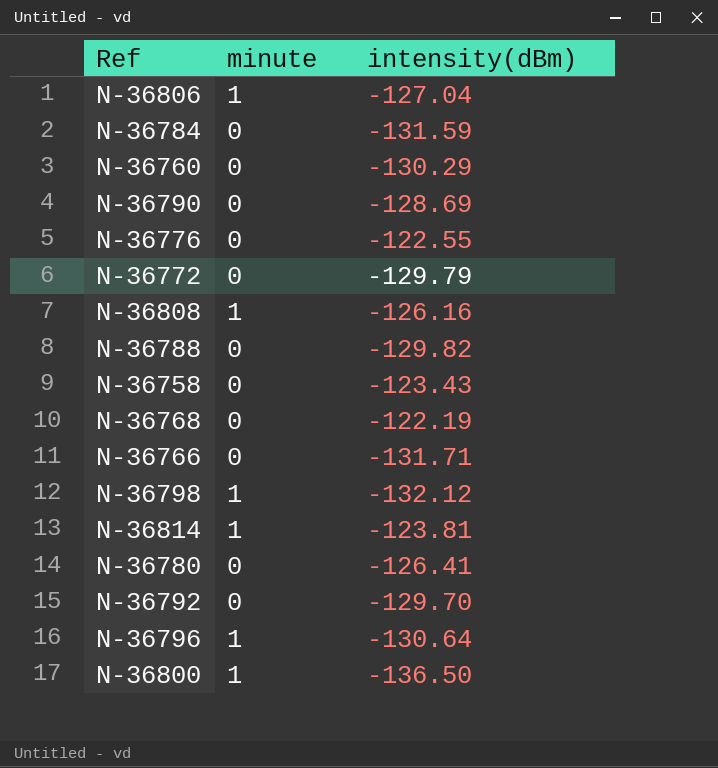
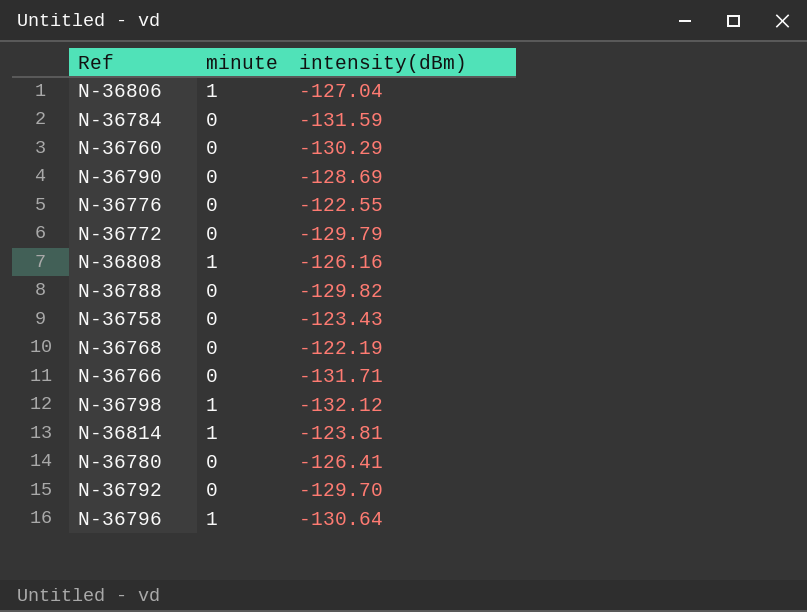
row N-36800: 1 | -136.50 -> none

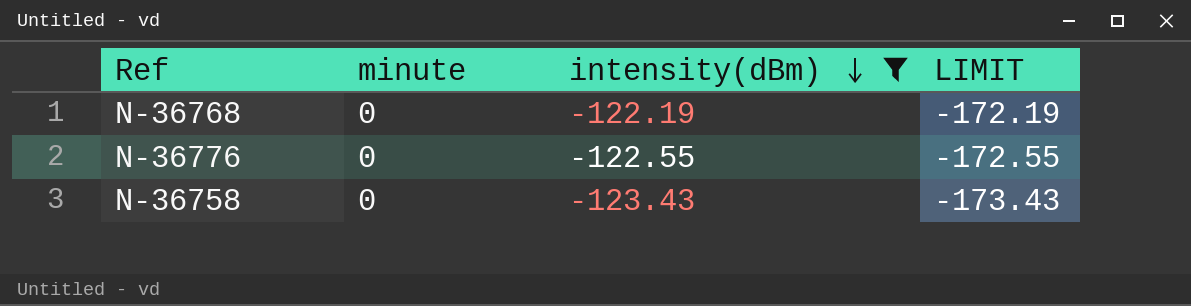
filter: none -> intensity(dBm) >= -123.43
row order: none -> intensity(dBm) descending
column LIMIT | formula: none -> [intensity(dBm)] - 50

